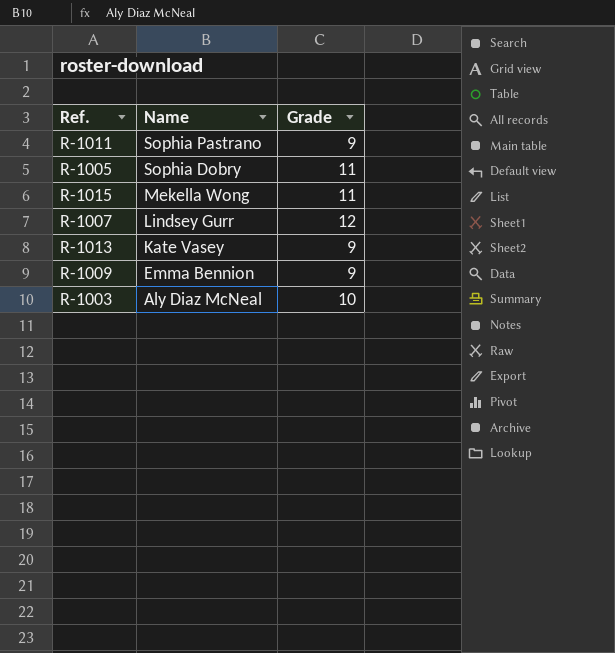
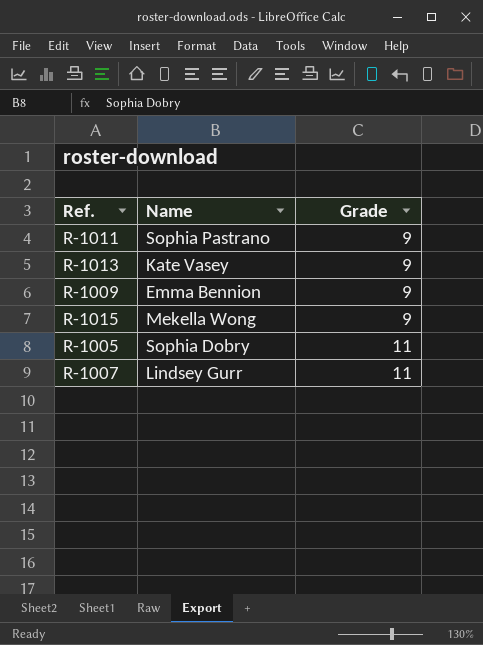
row order: Name descending -> Grade ascending
row R-1003: Aly Diaz McNeal | 10 -> none
R-1015 | Grade: 11 -> 9
R-1007 | Grade: 12 -> 11

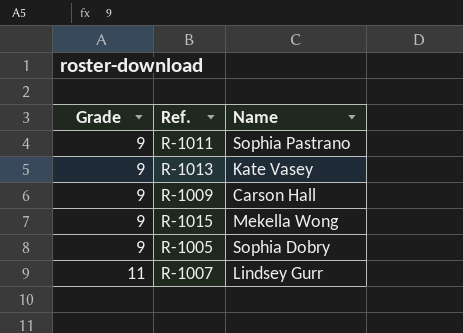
column Grade | position: 3 -> 1
R-1009 | Name: Emma Bennion -> Carson Hall
R-1005 | Grade: 11 -> 9

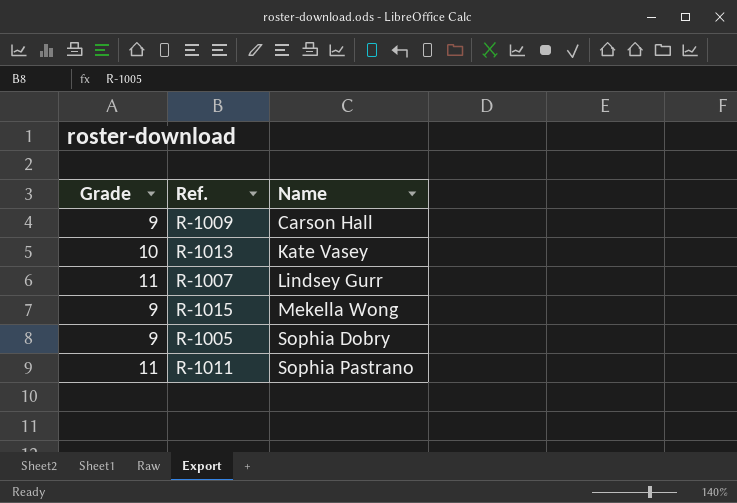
row order: Grade ascending -> Name ascending
R-1013 | Grade: 9 -> 10
R-1011 | Grade: 9 -> 11

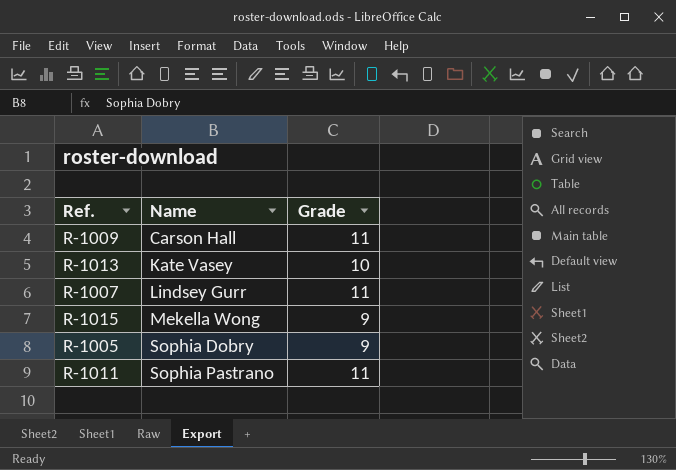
column Grade | position: 1 -> 3
R-1009 | Grade: 9 -> 11

